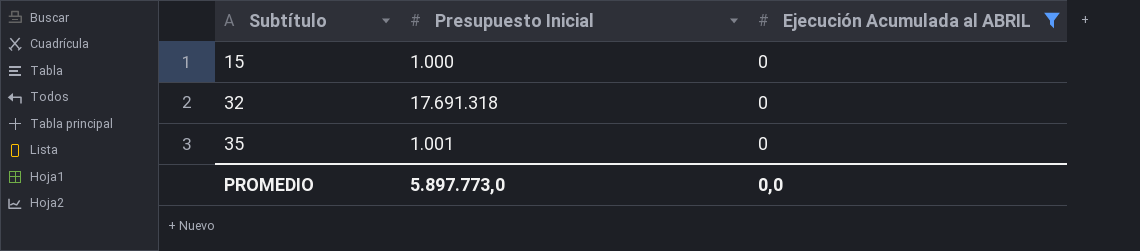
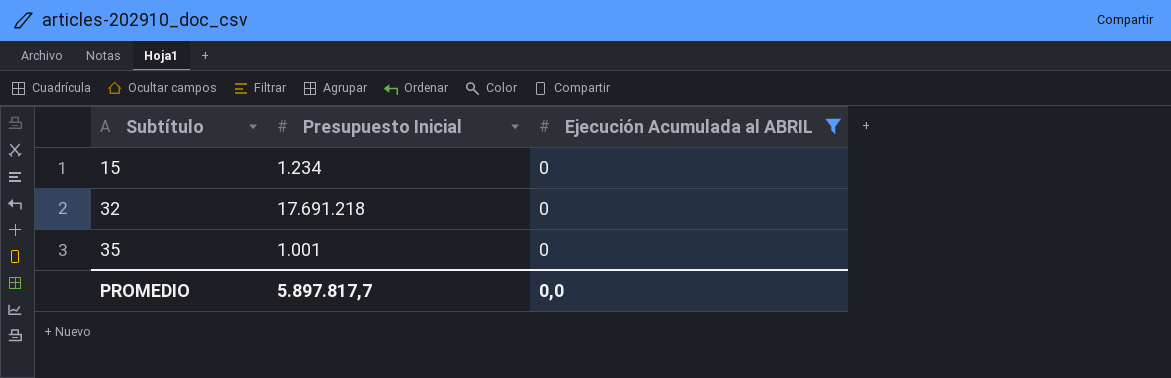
15 | Presupuesto Inicial: 1.000 -> 1.234
32 | Presupuesto Inicial: 17.691.318 -> 17.691.218
PROMEDIO | Presupuesto Inicial: 5.897.773,0 -> 5.897.817,7

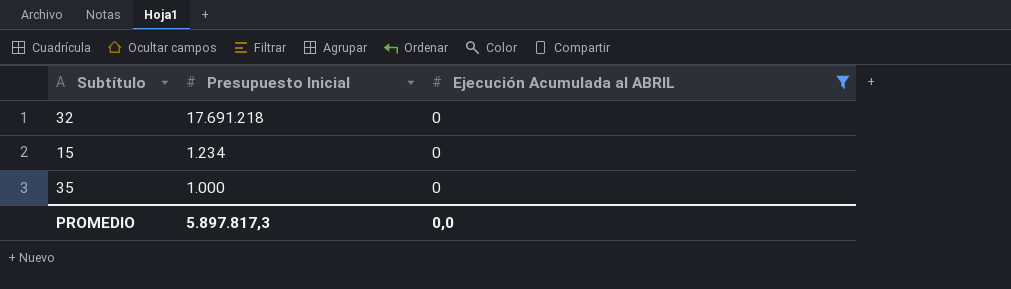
row order: Subtítulo ascending -> Presupuesto Inicial descending
35 | Presupuesto Inicial: 1.001 -> 1.000
PROMEDIO | Presupuesto Inicial: 5.897.817,7 -> 5.897.817,3

